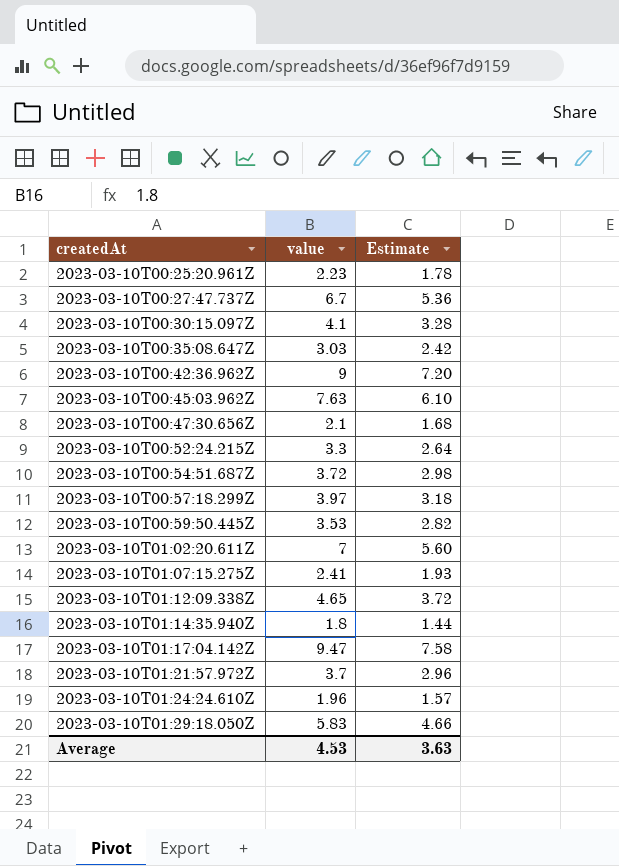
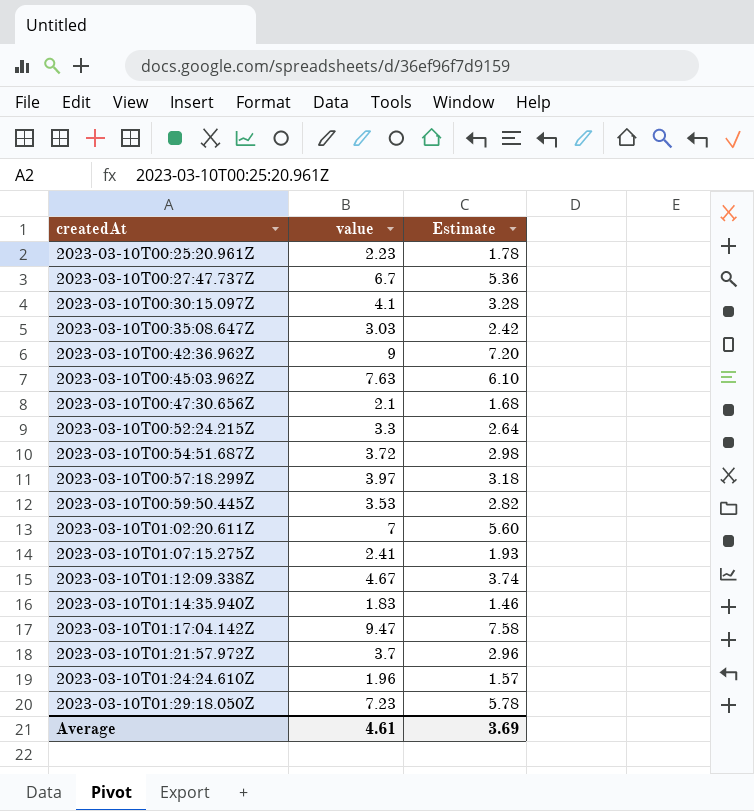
2023-03-10T01:12:09.338Z | value: 4.65 -> 4.67
2023-03-10T01:12:09.338Z | Estimate: 3.72 -> 3.74
2023-03-10T01:14:35.940Z | value: 1.8 -> 1.83
2023-03-10T01:14:35.940Z | Estimate: 1.44 -> 1.46
2023-03-10T01:29:18.050Z | value: 5.83 -> 7.23
2023-03-10T01:29:18.050Z | Estimate: 4.66 -> 5.78
Average | value: 4.53 -> 4.61
Average | Estimate: 3.63 -> 3.69

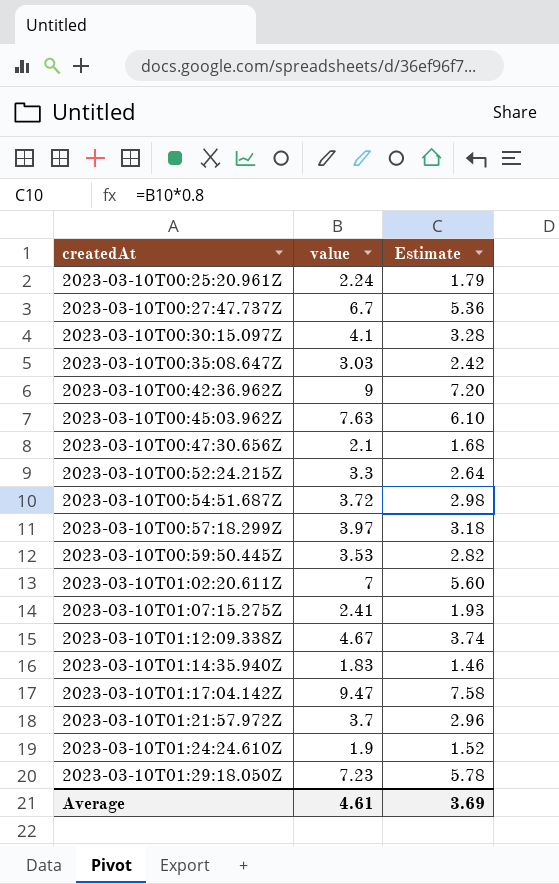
2023-03-10T00:25:20.961Z | value: 2.23 -> 2.24
2023-03-10T00:25:20.961Z | Estimate: 1.78 -> 1.79
2023-03-10T01:24:24.610Z | value: 1.96 -> 1.9
2023-03-10T01:24:24.610Z | Estimate: 1.57 -> 1.52

